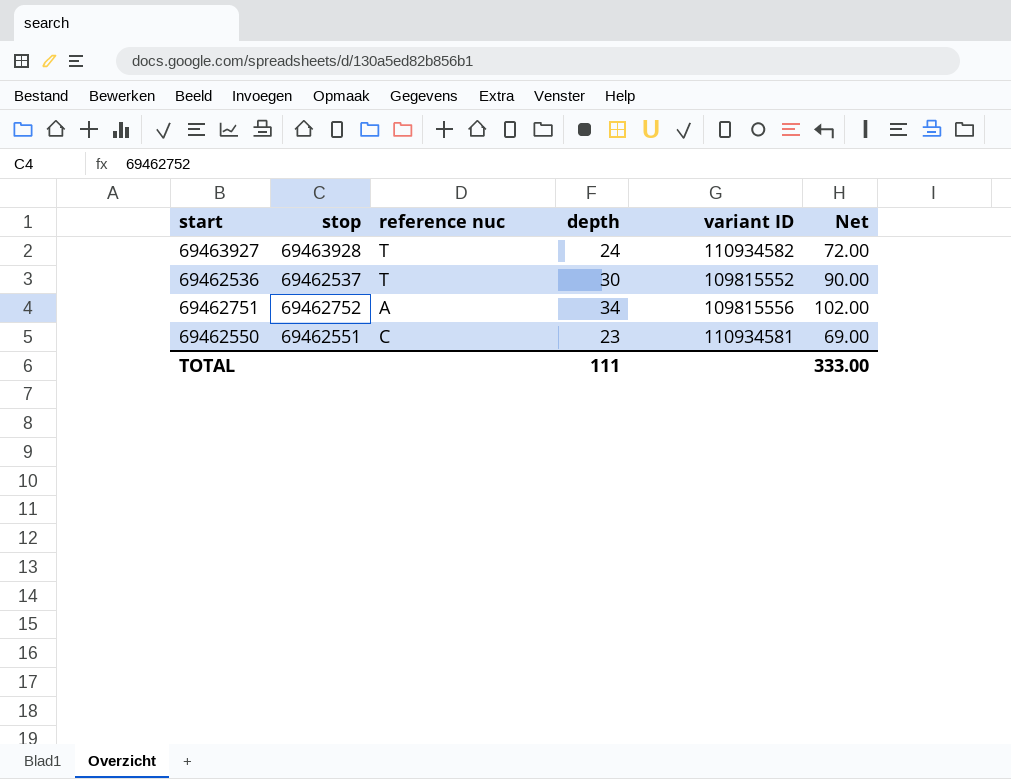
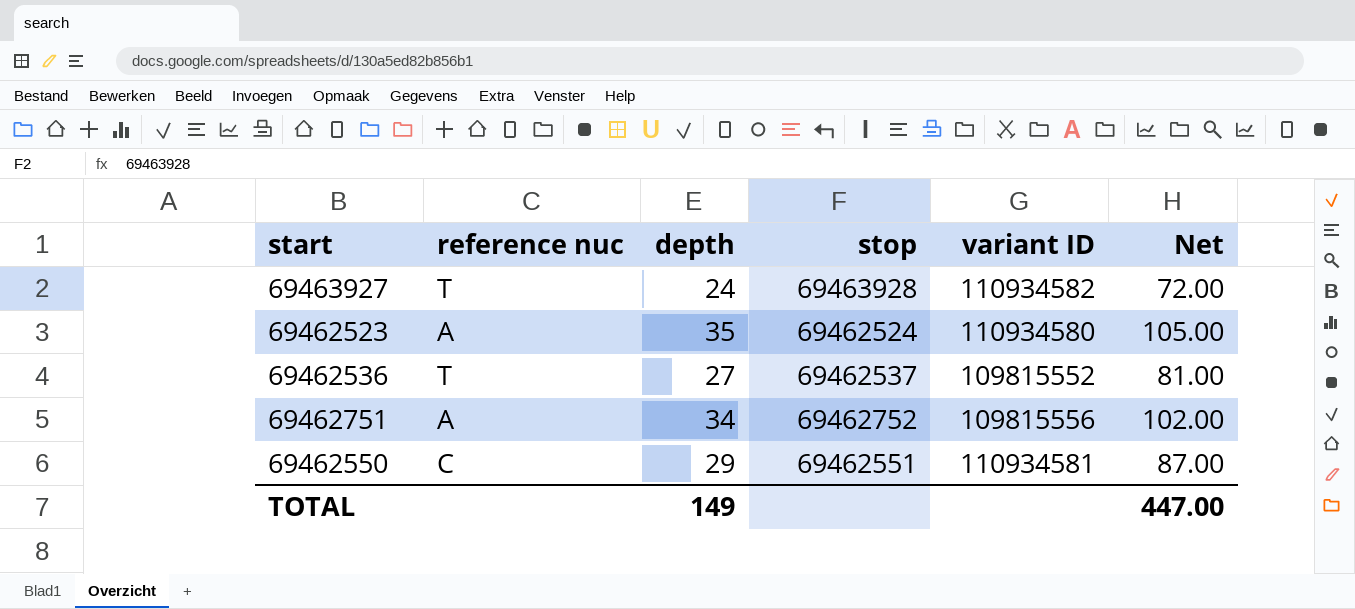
column stop | position: 2 -> 4
row 69462523: none -> A | 35 | 69462524 | 110934580 | 105.00
69462536 | depth: 30 -> 27
69462536 | Net: 90.00 -> 81.00
69462550 | depth: 23 -> 29
69462550 | Net: 69.00 -> 87.00
TOTAL | depth: 111 -> 149
TOTAL | Net: 333.00 -> 447.00

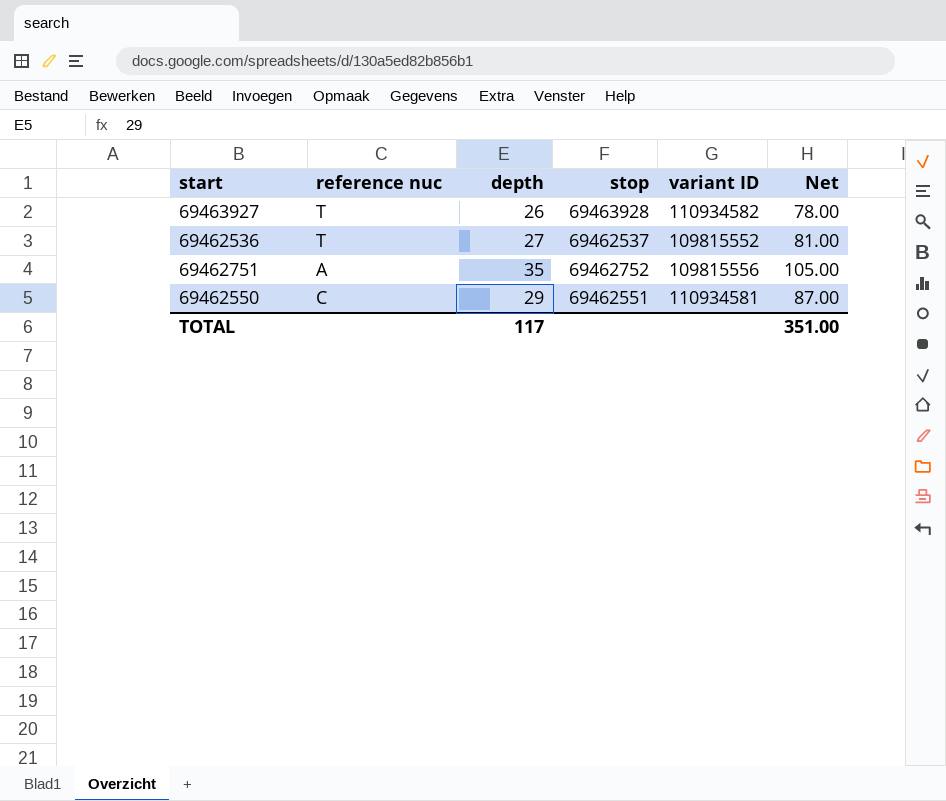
row 69462523: A | 35 | 69462524 | 110934580 | 105.00 -> none
69463927 | depth: 24 -> 26
69463927 | Net: 72.00 -> 78.00
69462751 | depth: 34 -> 35
69462751 | Net: 102.00 -> 105.00
TOTAL | depth: 149 -> 117
TOTAL | Net: 447.00 -> 351.00

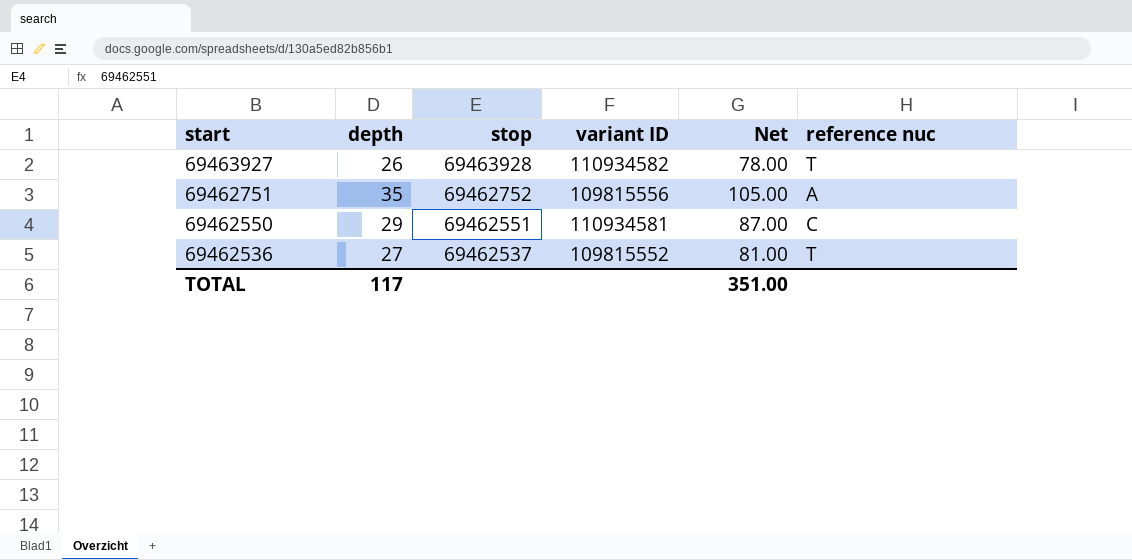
row order: none -> start descending
column reference nuc | position: 2 -> 6

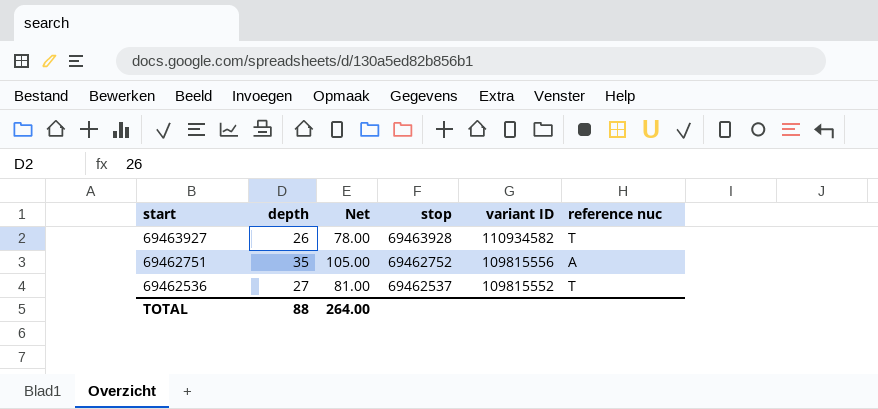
column Net | position: 5 -> 3
row 69462550: 29 | 69462551 | 110934581 | 87.00 | C -> none
TOTAL | depth: 117 -> 88
TOTAL | Net: 351.00 -> 264.00

